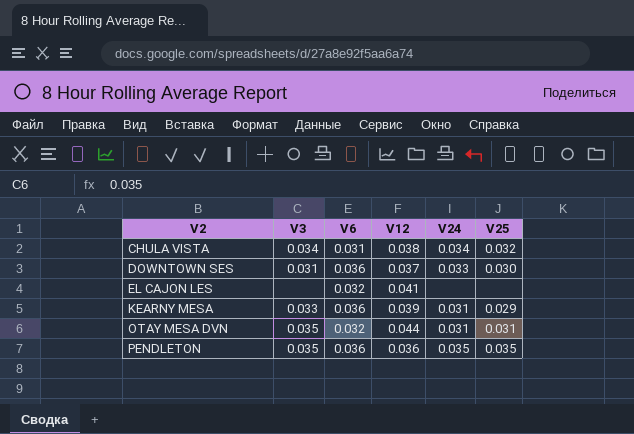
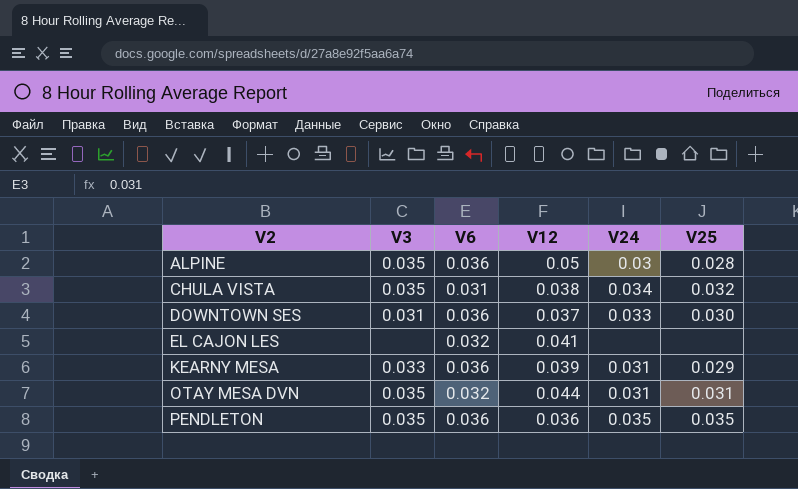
row ALPINE: none -> 0.035 | 0.036 | 0.05 | 0.03 | 0.028
CHULA VISTA | V3: 0.034 -> 0.035

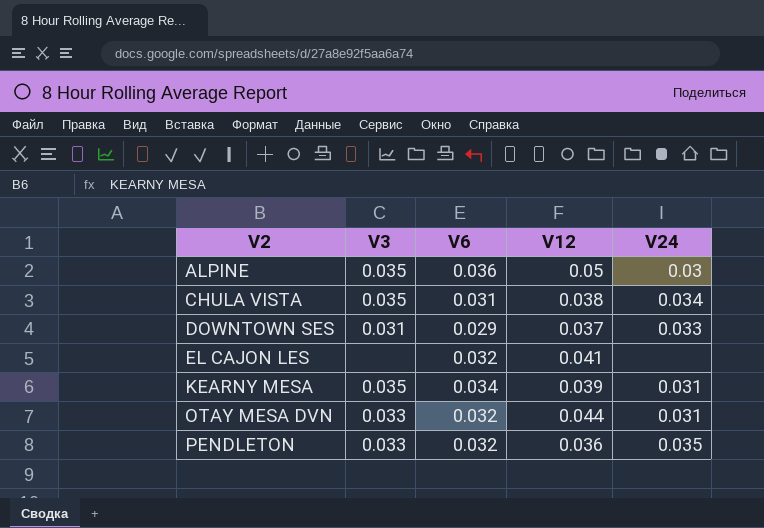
column V25 | position: 6 -> none
DOWNTOWN SES | V6: 0.036 -> 0.029
KEARNY MESA | V3: 0.033 -> 0.035
KEARNY MESA | V6: 0.036 -> 0.034
OTAY MESA DVN | V3: 0.035 -> 0.033
PENDLETON | V3: 0.035 -> 0.033
PENDLETON | V6: 0.036 -> 0.032

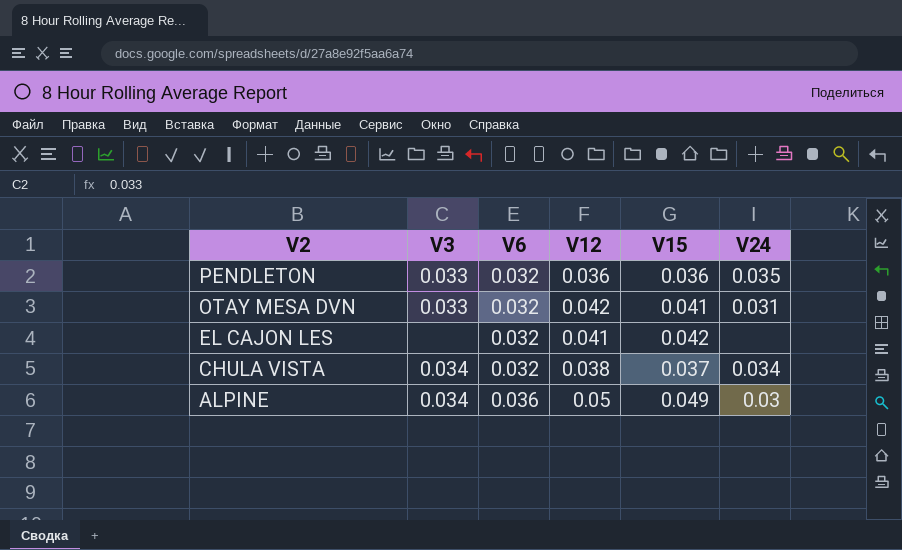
row order: V2 ascending -> V2 descending
column V15 | position: none -> 5
row DOWNTOWN SES: 0.031 | 0.029 | 0.037 | 0.033 -> none
row KEARNY MESA: 0.035 | 0.034 | 0.039 | 0.031 -> none
OTAY MESA DVN | V12: 0.044 -> 0.042
CHULA VISTA | V3: 0.035 -> 0.034
CHULA VISTA | V6: 0.031 -> 0.032
ALPINE | V3: 0.035 -> 0.034

